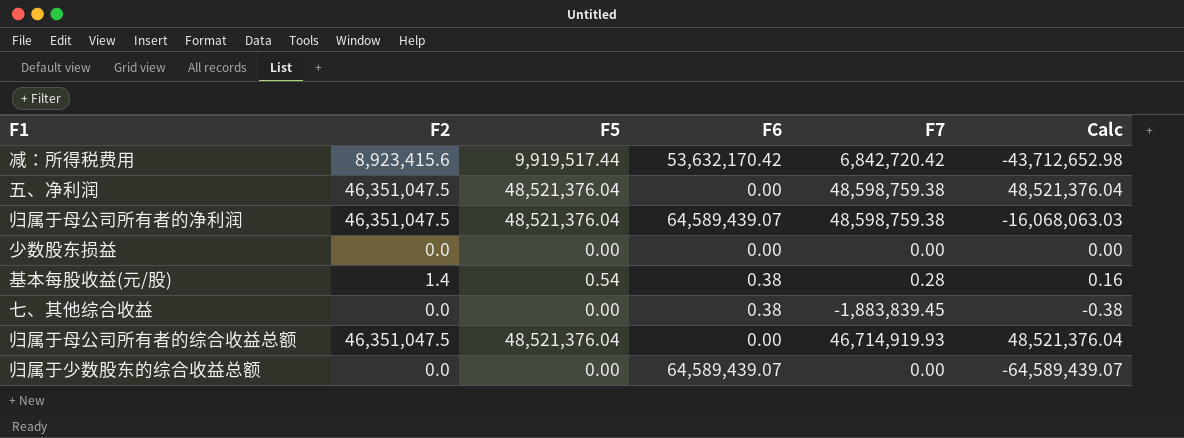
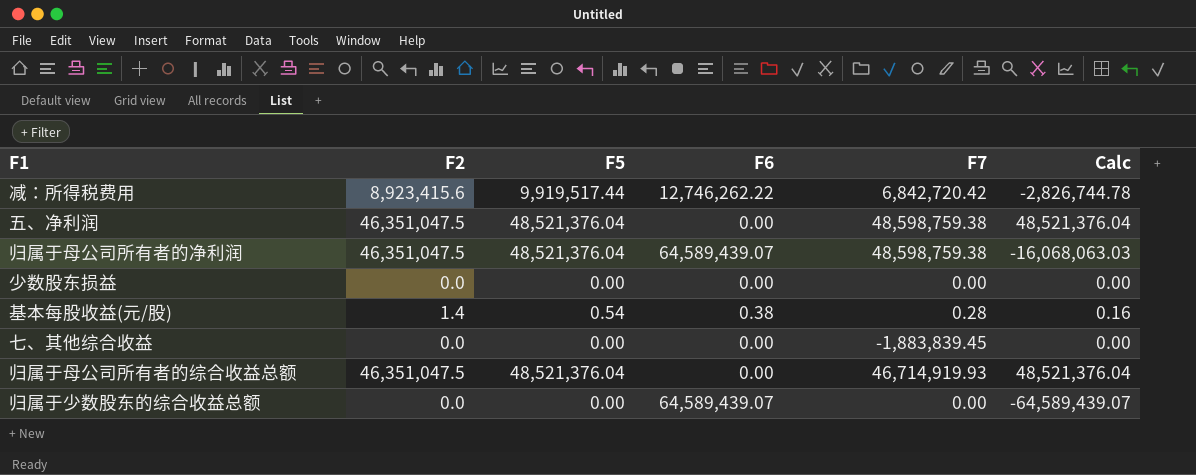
减：所得税费用 | F6: 53,632,170.42 -> 12,746,262.22
减：所得税费用 | Calc: -43,712,652.98 -> -2,826,744.78
七、其他综合收益 | F6: 0.38 -> 0.00
七、其他综合收益 | Calc: -0.38 -> 0.00

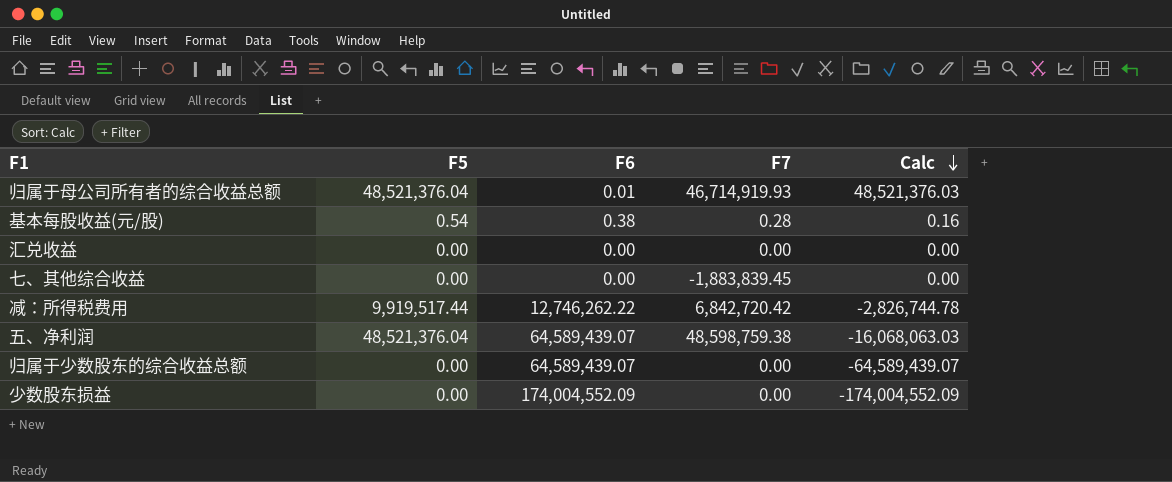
row order: none -> Calc descending
column F2 | position: 2 -> none
row 归属于母公司所有者的净利润: 46,351,047.5 | 48,521,376.04 | 64,589,439.07 | 48,598,759.38 | -16,068,063.03 -> none
归属于母公司所有者的综合收益总额 | F6: 0.00 -> 0.01
归属于母公司所有者的综合收益总额 | Calc: 48,521,376.04 -> 48,521,376.03
row 汇兑收益: none -> 0.00 | 0.00 | 0.00 | 0.00
五、净利润 | F6: 0.00 -> 64,589,439.07
五、净利润 | Calc: 48,521,376.04 -> -16,068,063.03
少数股东损益 | F6: 0.00 -> 174,004,552.09
少数股东损益 | Calc: 0.00 -> -174,004,552.09

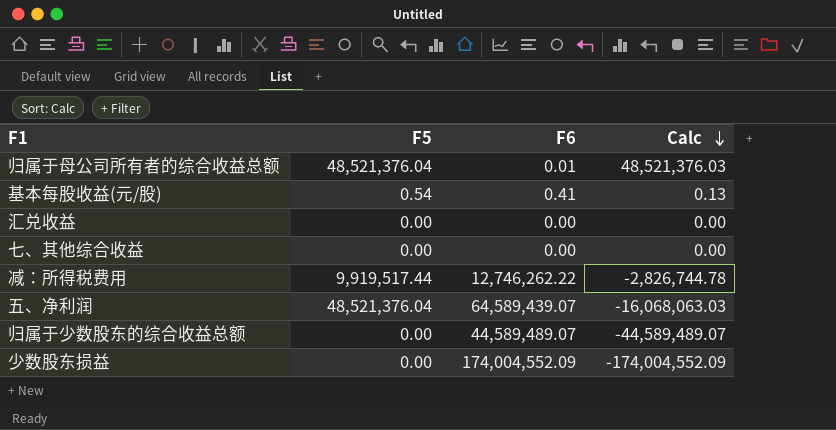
column F7 | position: 4 -> none
基本每股收益(元/股) | F6: 0.38 -> 0.41
基本每股收益(元/股) | Calc: 0.16 -> 0.13
归属于少数股东的综合收益总额 | F6: 64,589,439.07 -> 44,589,489.07
归属于少数股东的综合收益总额 | Calc: -64,589,439.07 -> -44,589,489.07

